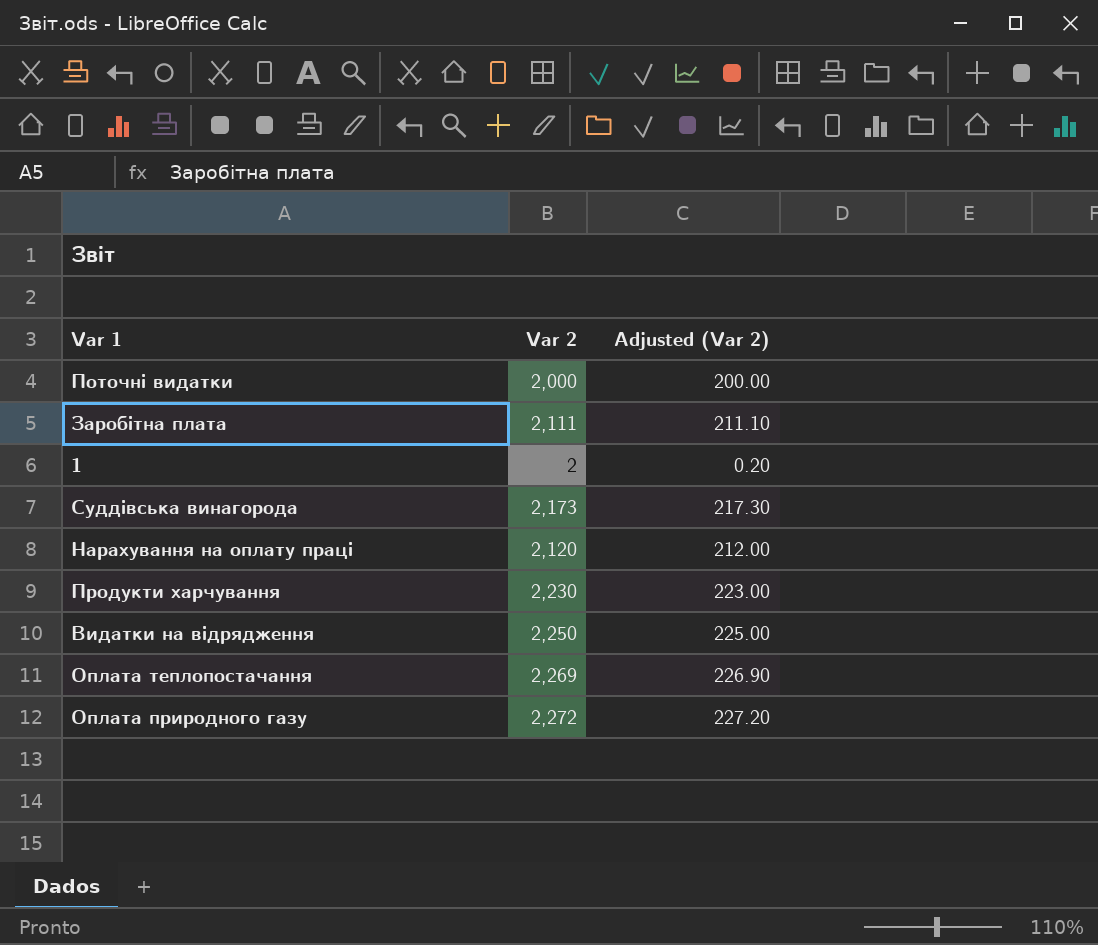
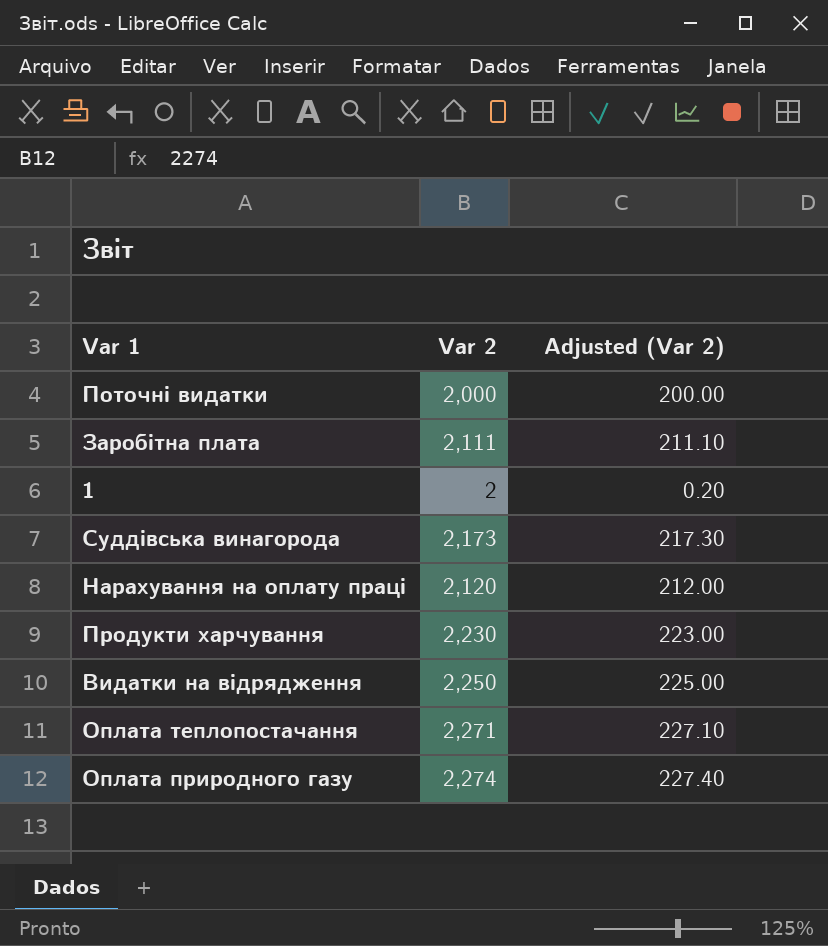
Оплата теплопостачання | Var 2: 2,269 -> 2,271
Оплата теплопостачання | Adjusted (Var 2): 226.90 -> 227.10
Оплата природного газу | Var 2: 2,272 -> 2,274
Оплата природного газу | Adjusted (Var 2): 227.20 -> 227.40

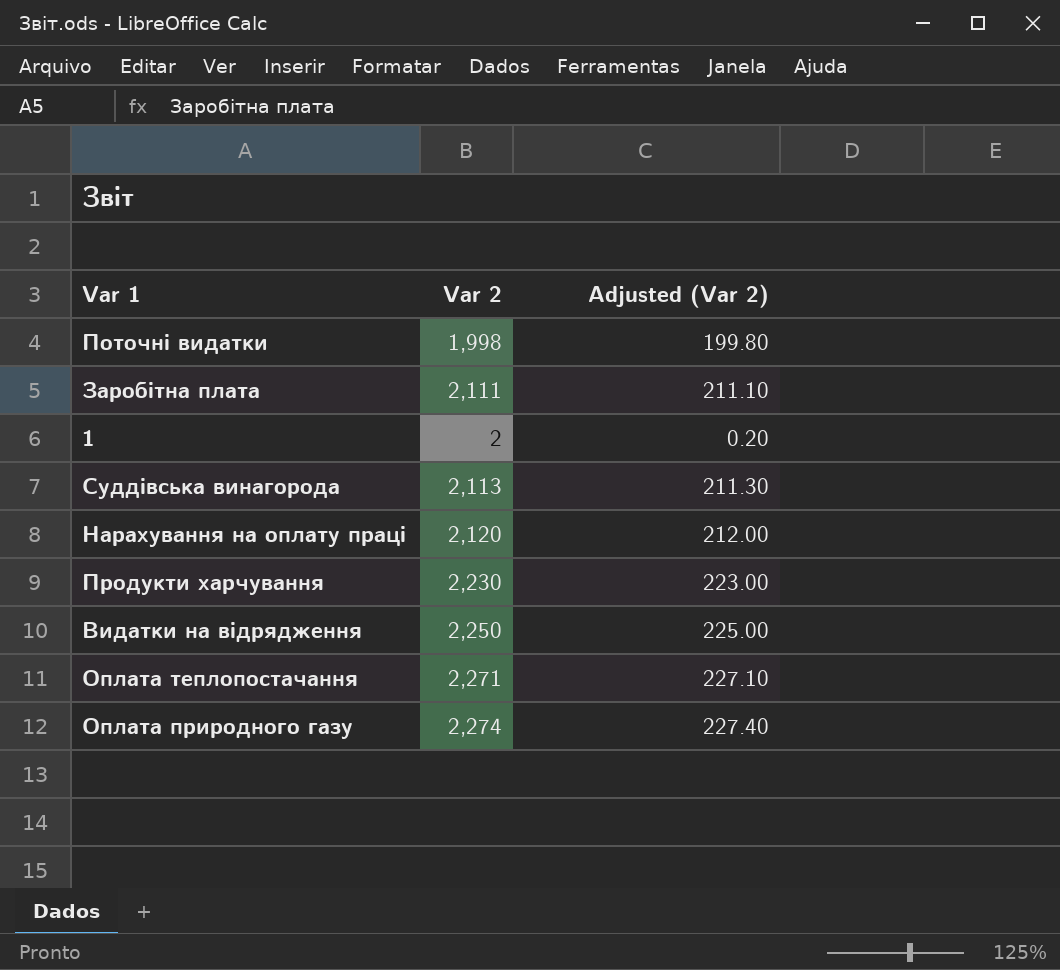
Поточні видатки | Var 2: 2,000 -> 1,998
Поточні видатки | Adjusted (Var 2): 200.00 -> 199.80
Суддівська винагорода | Var 2: 2,173 -> 2,113
Суддівська винагорода | Adjusted (Var 2): 217.30 -> 211.30

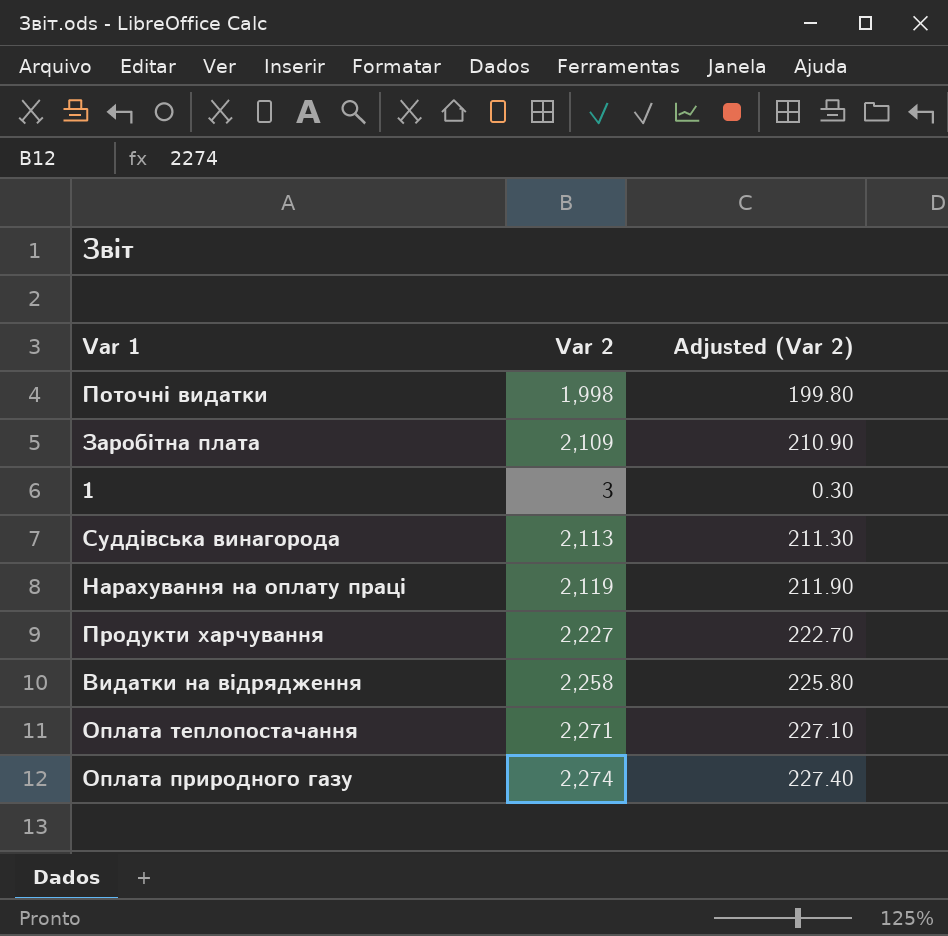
Заробітна плата | Var 2: 2,111 -> 2,109
Заробітна плата | Adjusted (Var 2): 211.10 -> 210.90
1 | Var 2: 2 -> 3
1 | Adjusted (Var 2): 0.20 -> 0.30
Нарахування на оплату праці | Var 2: 2,120 -> 2,119
Нарахування на оплату праці | Adjusted (Var 2): 212.00 -> 211.90
Продукти харчування | Var 2: 2,230 -> 2,227
Продукти харчування | Adjusted (Var 2): 223.00 -> 222.70
Видатки на відрядження | Var 2: 2,250 -> 2,258
Видатки на відрядження | Adjusted (Var 2): 225.00 -> 225.80

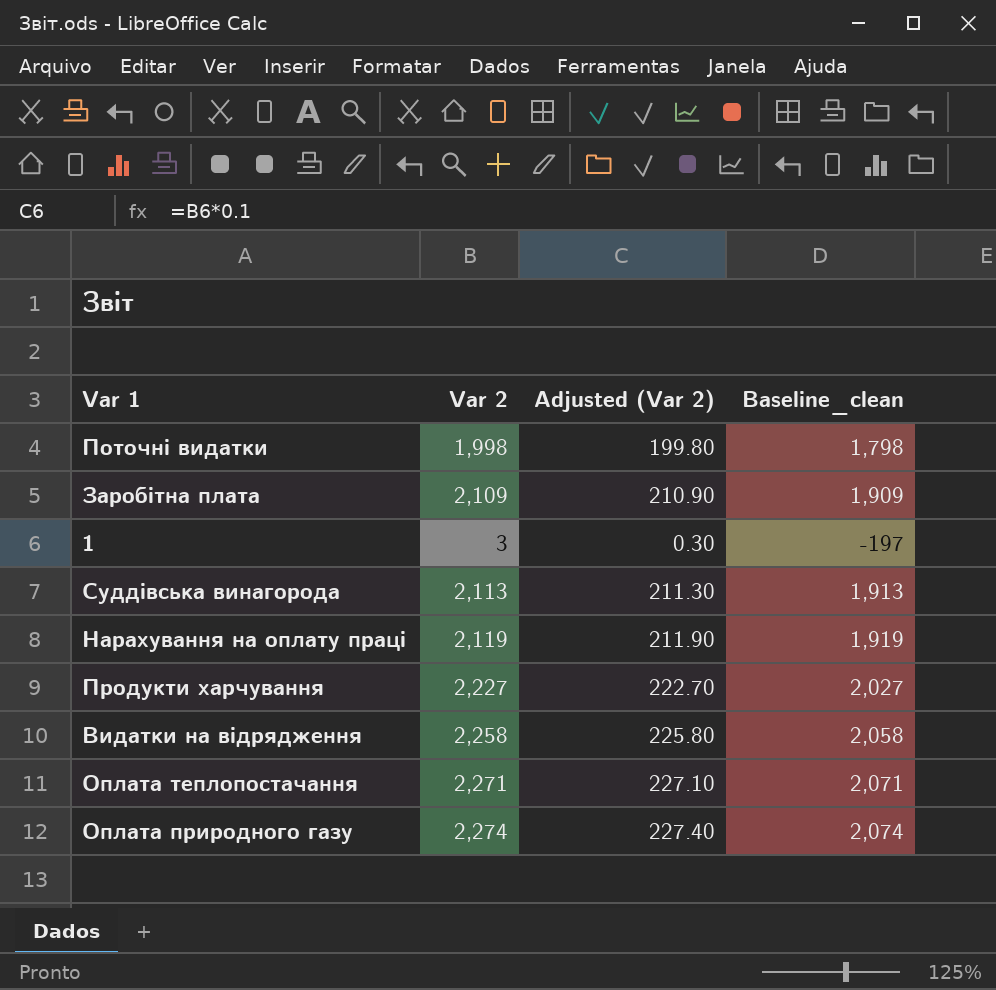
column Baseline_clean | formula: none -> [Var 2] - 200

